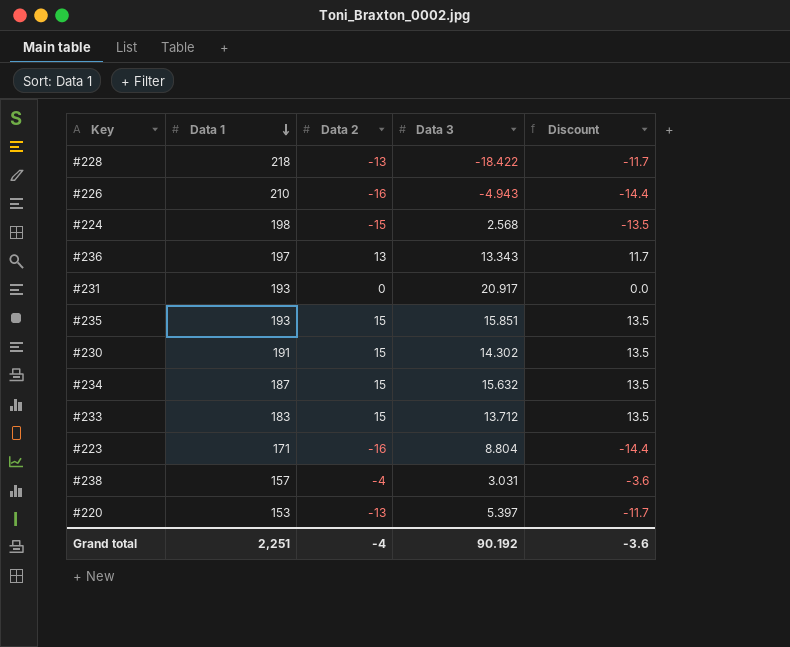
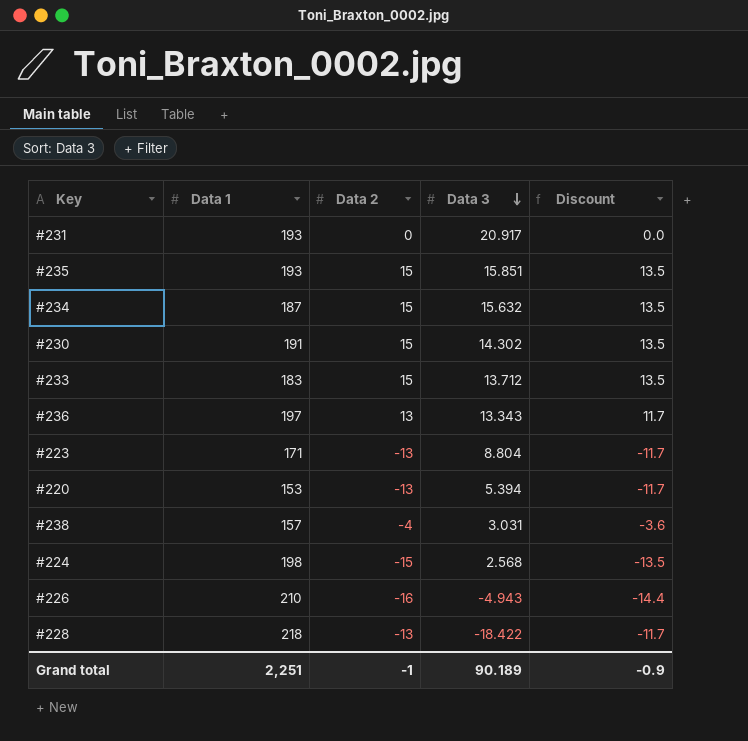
row order: Data 1 descending -> Data 3 descending
#223 | Data 2: -16 -> -13
#223 | Discount: -14.4 -> -11.7
#220 | Data 3: 5.397 -> 5.394
Grand total | Data 2: -4 -> -1
Grand total | Data 3: 90.192 -> 90.189
Grand total | Discount: -3.6 -> -0.9

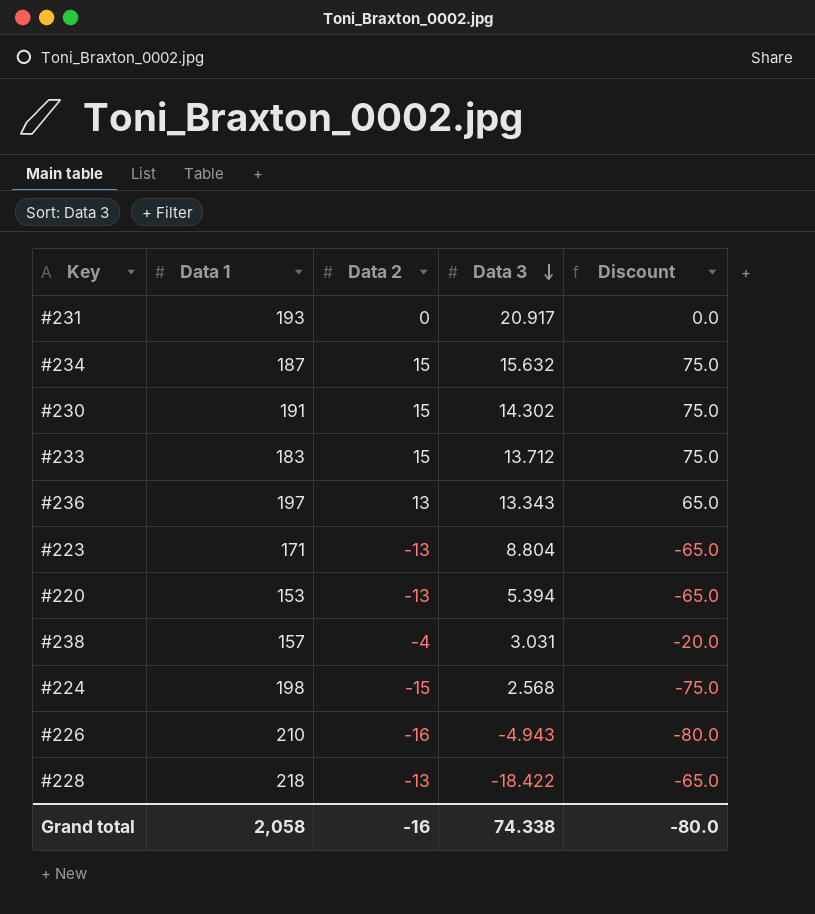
column Discount | formula: [Data 2] * 0.9 -> [Data 2] * 5
row #235: 193 | 15 | 15.851 | 13.5 -> none
Grand total | Data 1: 2,251 -> 2,058
Grand total | Data 2: -1 -> -16
Grand total | Data 3: 90.189 -> 74.338
Grand total | Discount: -0.9 -> -80.0

